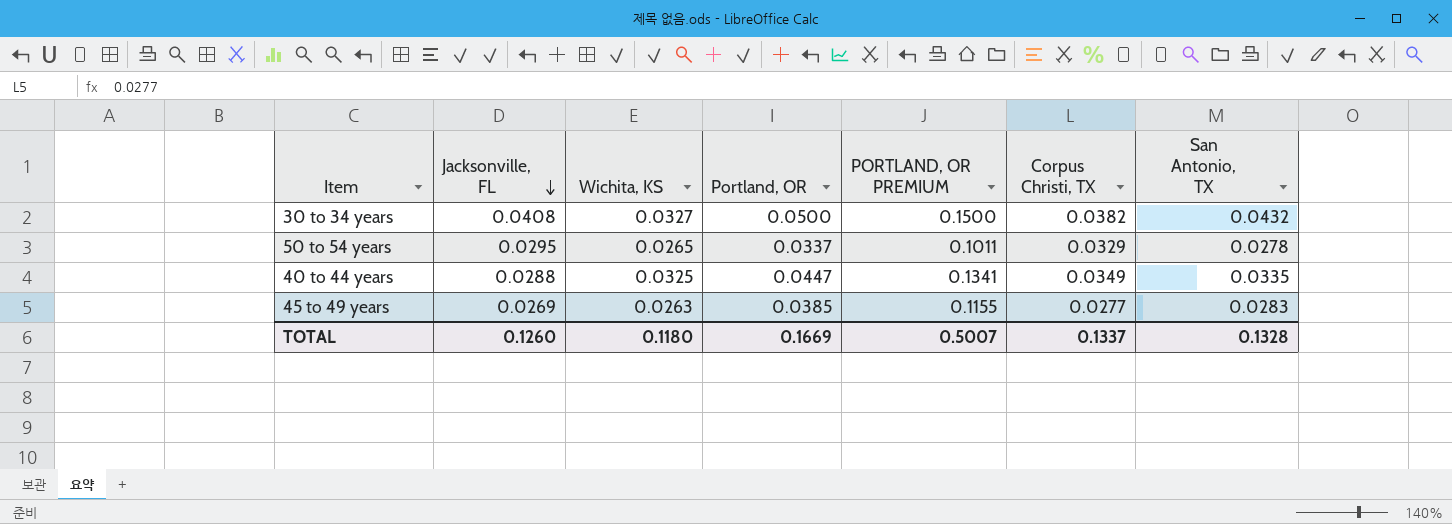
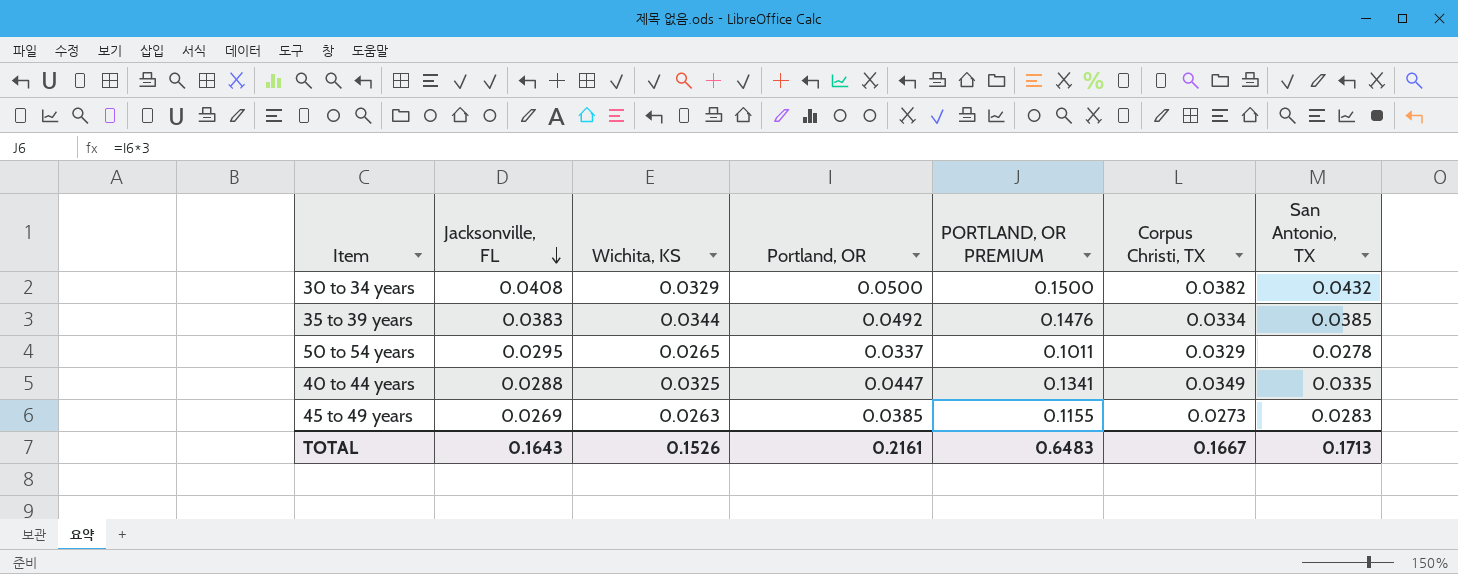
30 to 34 years | Wichita, KS: 0.0327 -> 0.0329
row 35 to 39 years: none -> 0.0383 | 0.0344 | 0.0492 | 0.1476 | 0.0334 | 0.0385
45 to 49 years | Corpus Christi, TX: 0.0277 -> 0.0273
TOTAL | Jacksonville, FL: 0.1260 -> 0.1643
TOTAL | Wichita, KS: 0.1180 -> 0.1526
TOTAL | Portland, OR: 0.1669 -> 0.2161
TOTAL | PORTLAND, OR PREMIUM: 0.5007 -> 0.6483
TOTAL | Corpus Christi, TX: 0.1337 -> 0.1667
TOTAL | San Antonio, TX: 0.1328 -> 0.1713

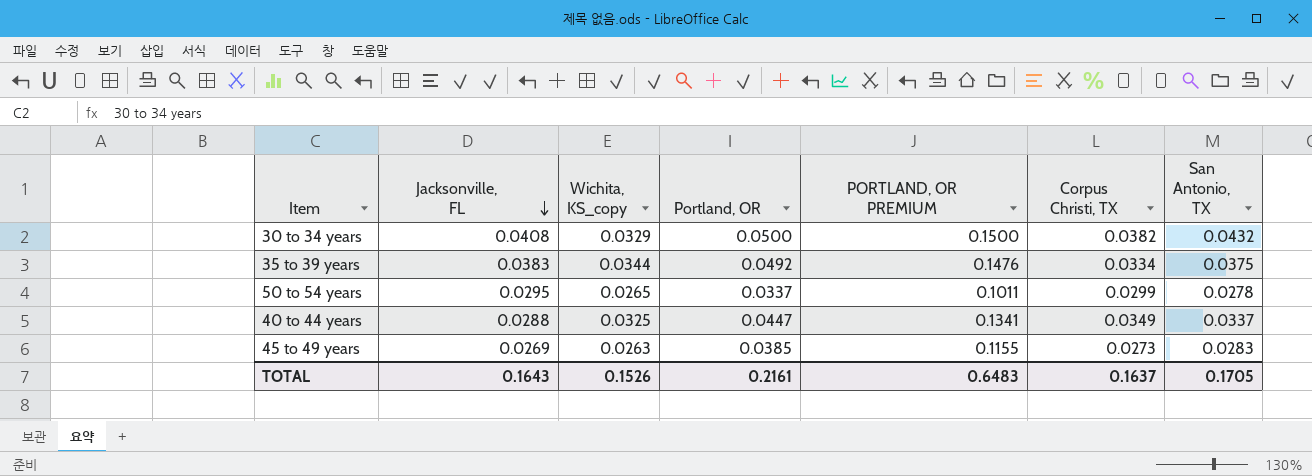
column name: Wichita, KS -> Wichita, KS_copy
35 to 39 years | San Antonio, TX: 0.0385 -> 0.0375
50 to 54 years | Corpus Christi, TX: 0.0329 -> 0.0299
40 to 44 years | San Antonio, TX: 0.0335 -> 0.0337
TOTAL | Corpus Christi, TX: 0.1667 -> 0.1637
TOTAL | San Antonio, TX: 0.1713 -> 0.1705

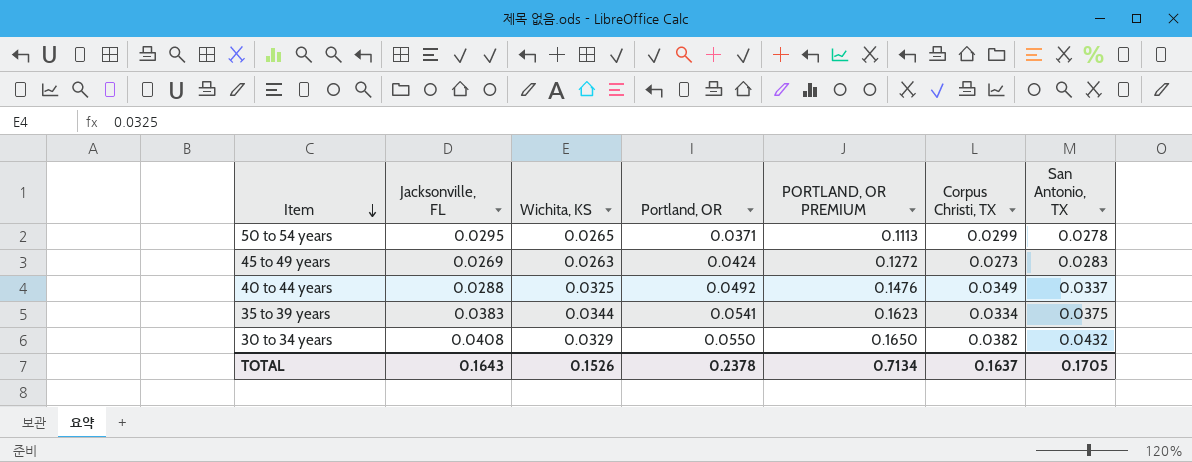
row order: Jacksonville, FL descending -> Item descending
column name: Wichita, KS_copy -> Wichita, KS
50 to 54 years | Portland, OR: 0.0337 -> 0.0371
50 to 54 years | PORTLAND, OR PREMIUM: 0.1011 -> 0.1113
45 to 49 years | Portland, OR: 0.0385 -> 0.0424
45 to 49 years | PORTLAND, OR PREMIUM: 0.1155 -> 0.1272
40 to 44 years | Portland, OR: 0.0447 -> 0.0492
40 to 44 years | PORTLAND, OR PREMIUM: 0.1341 -> 0.1476
35 to 39 years | Portland, OR: 0.0492 -> 0.0541
35 to 39 years | PORTLAND, OR PREMIUM: 0.1476 -> 0.1623
30 to 34 years | Portland, OR: 0.0500 -> 0.0550
30 to 34 years | PORTLAND, OR PREMIUM: 0.1500 -> 0.1650
TOTAL | Portland, OR: 0.2161 -> 0.2378
TOTAL | PORTLAND, OR PREMIUM: 0.6483 -> 0.7134

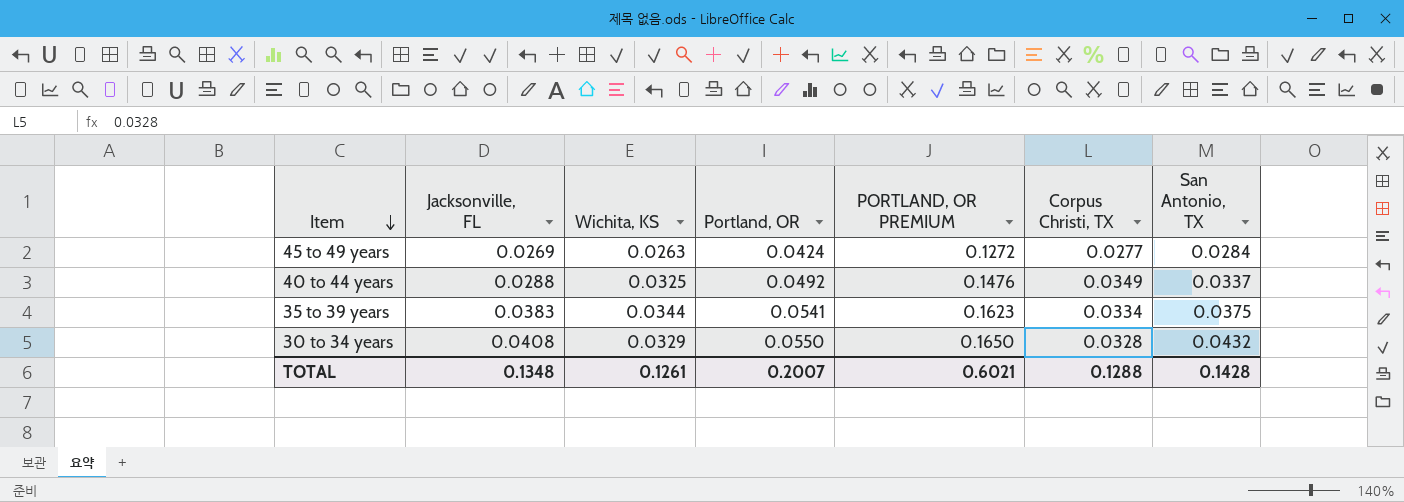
row 50 to 54 years: 0.0295 | 0.0265 | 0.0371 | 0.1113 | 0.0299 | 0.0278 -> none
45 to 49 years | Corpus Christi, TX: 0.0273 -> 0.0277
45 to 49 years | San Antonio, TX: 0.0283 -> 0.0284
30 to 34 years | Corpus Christi, TX: 0.0382 -> 0.0328
TOTAL | Jacksonville, FL: 0.1643 -> 0.1348
TOTAL | Wichita, KS: 0.1526 -> 0.1261
TOTAL | Portland, OR: 0.2378 -> 0.2007
TOTAL | PORTLAND, OR PREMIUM: 0.7134 -> 0.6021
TOTAL | Corpus Christi, TX: 0.1637 -> 0.1288
TOTAL | San Antonio, TX: 0.1705 -> 0.1428

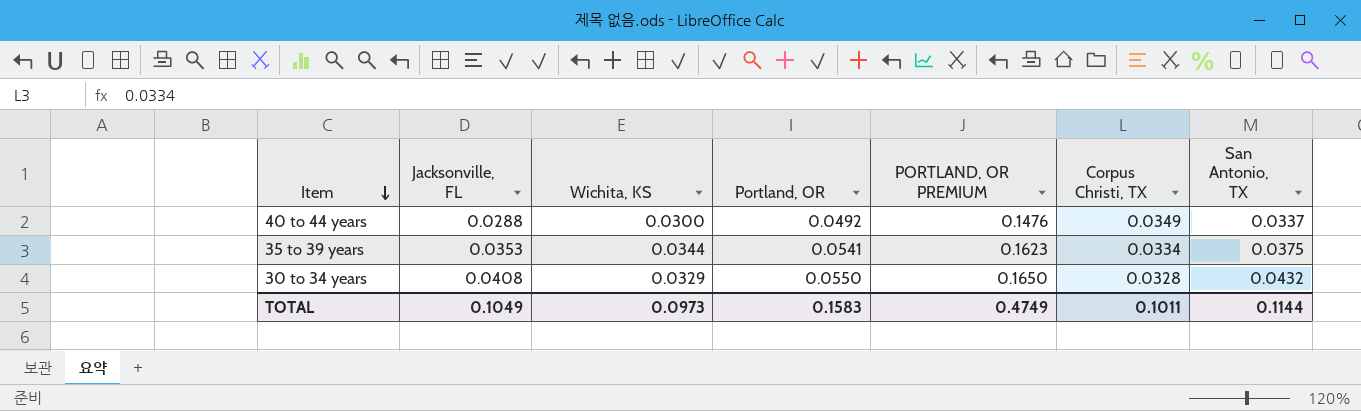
row 45 to 49 years: 0.0269 | 0.0263 | 0.0424 | 0.1272 | 0.0277 | 0.0284 -> none
40 to 44 years | Wichita, KS: 0.0325 -> 0.0300
35 to 39 years | Jacksonville, FL: 0.0383 -> 0.0353
TOTAL | Jacksonville, FL: 0.1348 -> 0.1049
TOTAL | Wichita, KS: 0.1261 -> 0.0973
TOTAL | Portland, OR: 0.2007 -> 0.1583
TOTAL | PORTLAND, OR PREMIUM: 0.6021 -> 0.4749
TOTAL | Corpus Christi, TX: 0.1288 -> 0.1011
TOTAL | San Antonio, TX: 0.1428 -> 0.1144

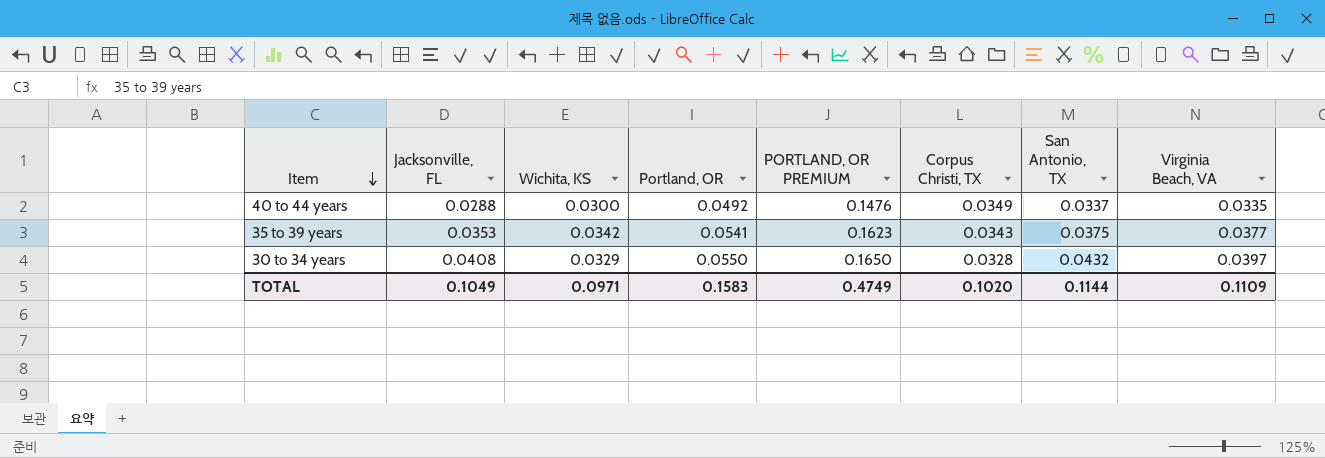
column Virginia Beach, VA | position: none -> 8
35 to 39 years | Wichita, KS: 0.0344 -> 0.0342
35 to 39 years | Corpus Christi, TX: 0.0334 -> 0.0343
TOTAL | Wichita, KS: 0.0973 -> 0.0971
TOTAL | Corpus Christi, TX: 0.1011 -> 0.1020

